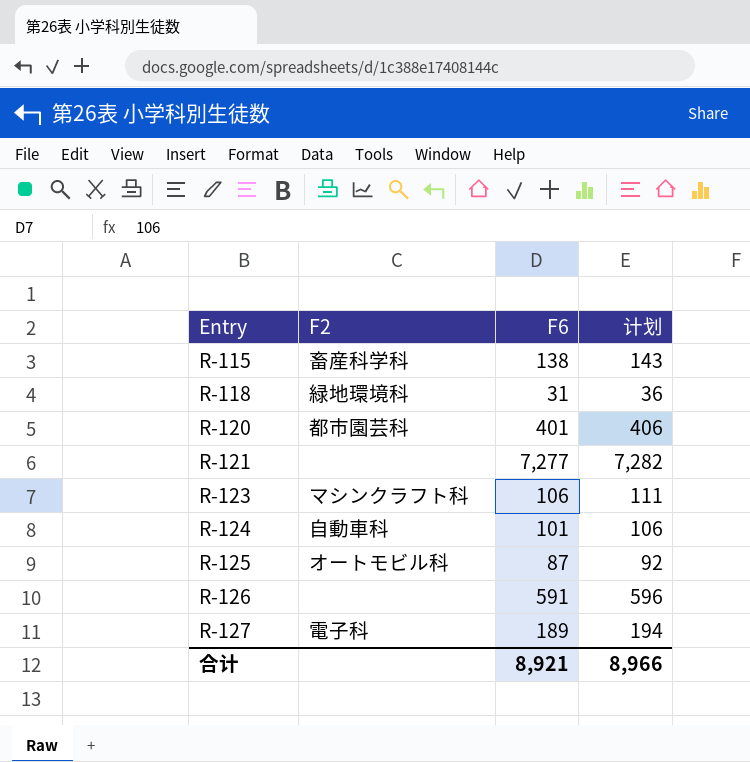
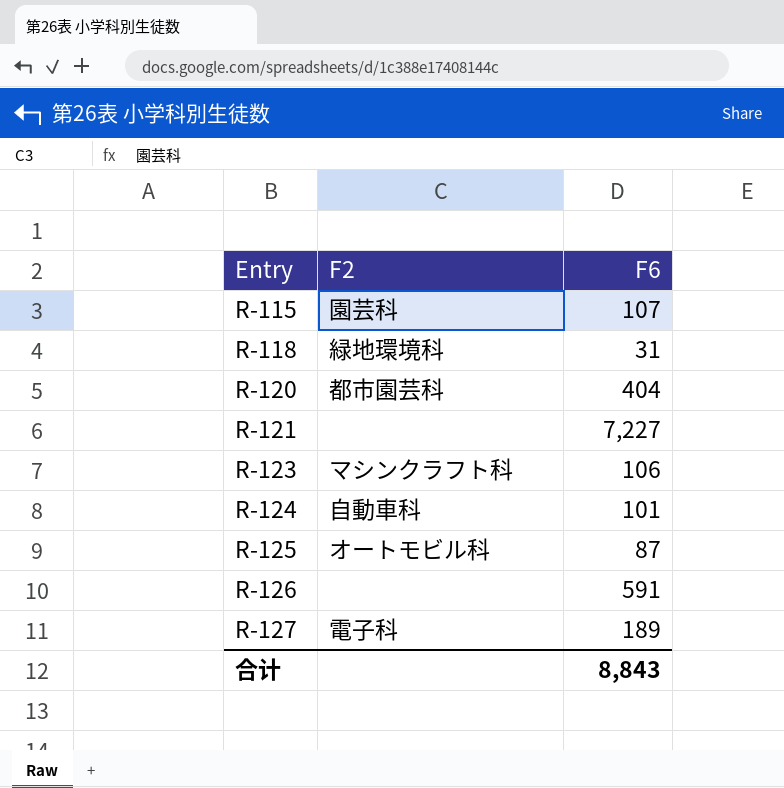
column 计划 | formula: [F6] + 5 -> none
R-115 | F2: 畜産科学科 -> 園芸科
R-115 | F6: 138 -> 107
R-120 | F6: 401 -> 404
R-121 | F6: 7,277 -> 7,227
合计 | F6: 8,921 -> 8,843

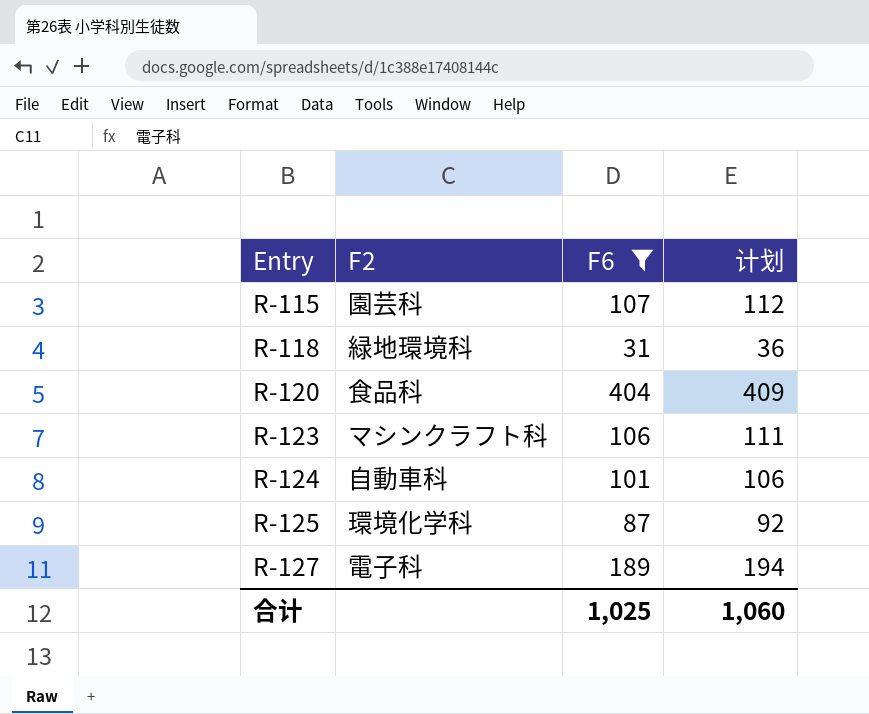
filter: none -> F6 <= 404
column 计划 | formula: none -> [F6] + 5
R-120 | F2: 都市園芸科 -> 食品科
R-125 | F2: オートモビル科 -> 環境化学科
合计 | F6: 8,843 -> 1,025

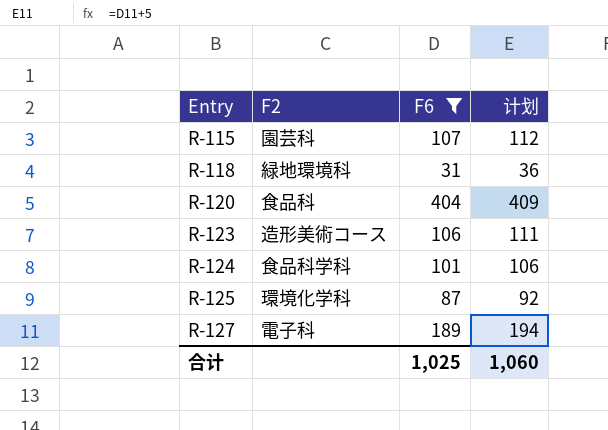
R-123 | F2: マシンクラフト科 -> 造形美術コース
R-124 | F2: 自動車科 -> 食品科学科

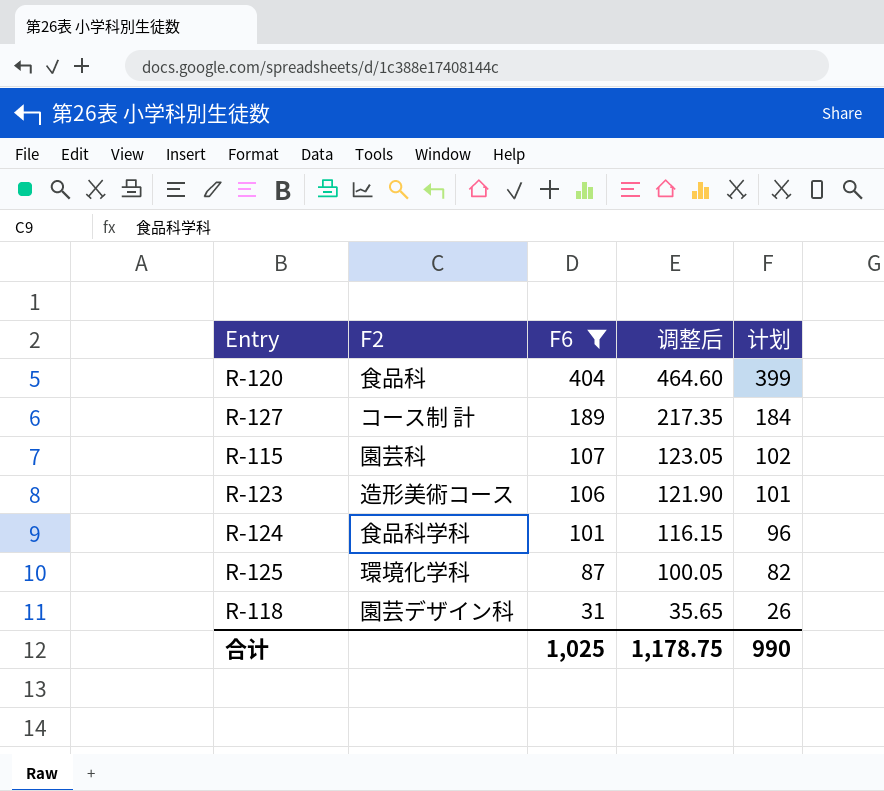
row order: Entry ascending -> F6 descending
column 调整后 | formula: none -> [F6] * 1.15
column 计划 | formula: [F6] + 5 -> [F6] - 5
R-127 | F2: 電子科 -> コース制 計
R-118 | F2: 緑地環境科 -> 園芸デザイン科
合计 | 计划: 1,060 -> 990

